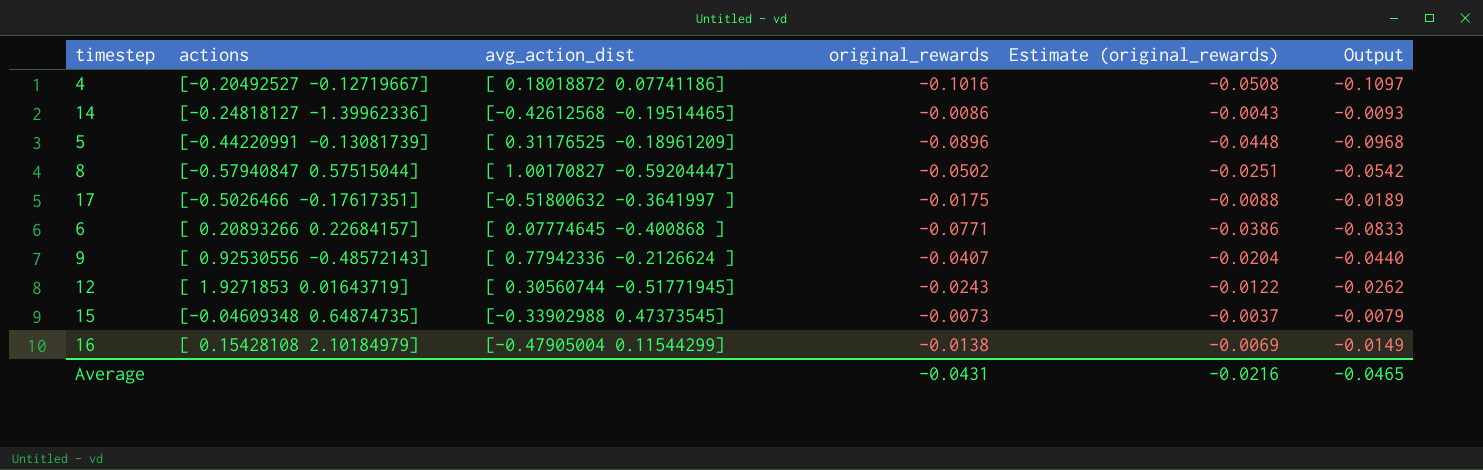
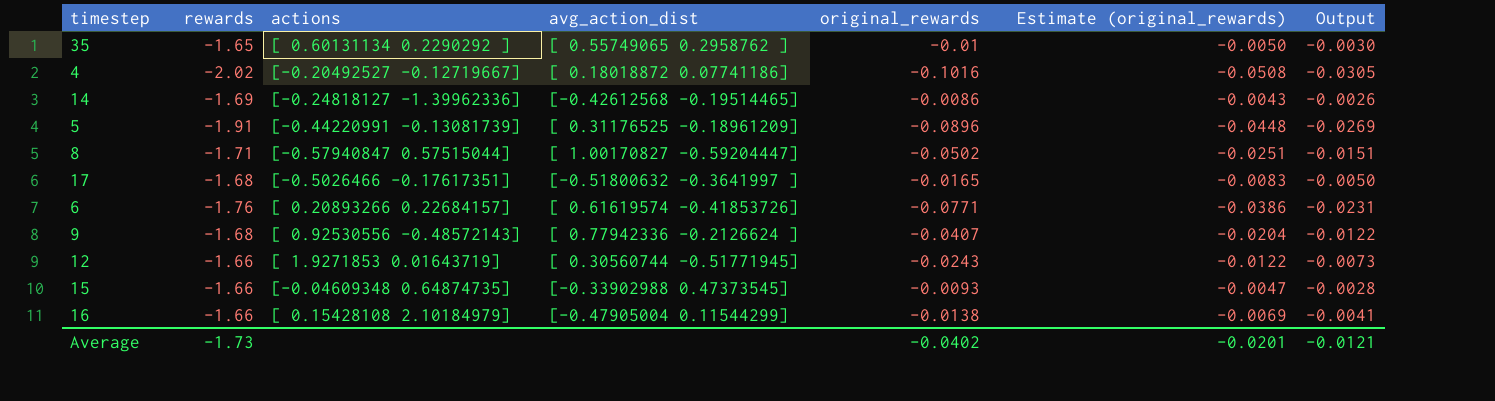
column rewards | position: none -> 2
column Output | formula: [original_rewards] * 1.08 -> [original_rewards] * 0.3
row 35: none -> -1.65 | [ 0.60131134 0.2290292 ] | [ 0.55749065 0.2958762 ] | -0.01 | -0.0050 | -0.0030
17 | original_rewards: -0.0175 -> -0.0165
17 | Estimate (original_rewards): -0.0088 -> -0.0083
6 | avg_action_dist: [ 0.07774645 -0.400868 ] -> [ 0.61619574 -0.41853726]
15 | original_rewards: -0.0073 -> -0.0093
15 | Estimate (original_rewards): -0.0037 -> -0.0047
Average | original_rewards: -0.0431 -> -0.0402
Average | Estimate (original_rewards): -0.0216 -> -0.0201
Average | Output: -0.0465 -> -0.0121

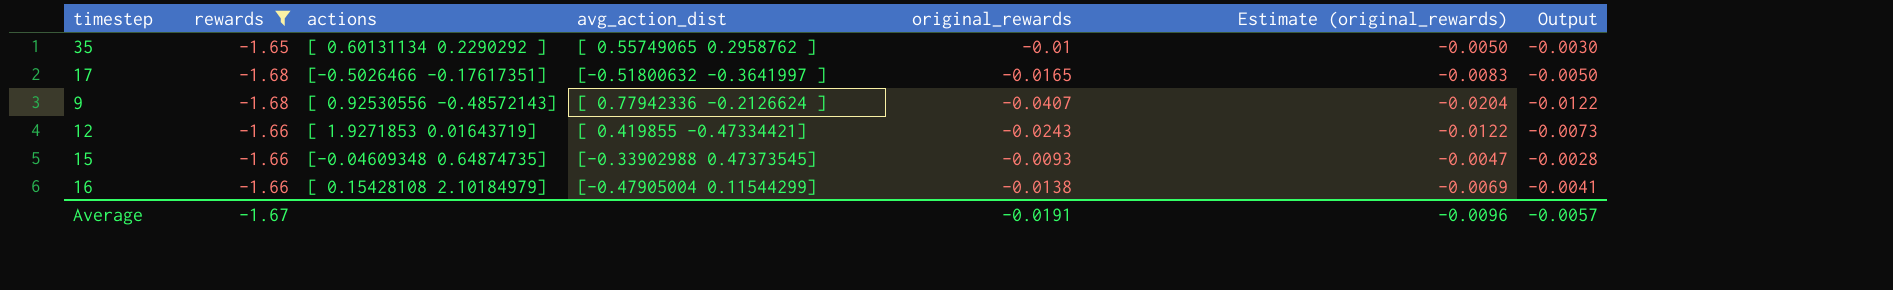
filter: none -> rewards >= -1.68
12 | avg_action_dist: [ 0.30560744 -0.51771945] -> [ 0.419855 -0.47334421]
Average | rewards: -1.73 -> -1.67
Average | original_rewards: -0.0402 -> -0.0191
Average | Estimate (original_rewards): -0.0201 -> -0.0096
Average | Output: -0.0121 -> -0.0057

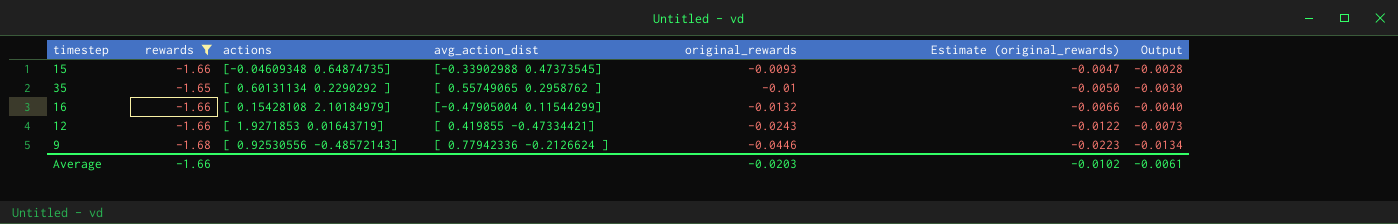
row order: none -> original_rewards descending
row 17: -1.68 | [-0.5026466 -0.17617351] | [-0.51800632 -0.3641997 ] | -0.0165 | -0.0083 | -0.0050 -> none
16 | original_rewards: -0.0138 -> -0.0132
16 | Estimate (original_rewards): -0.0069 -> -0.0066
16 | Output: -0.0041 -> -0.0040
9 | original_rewards: -0.0407 -> -0.0446
9 | Estimate (original_rewards): -0.0204 -> -0.0223
9 | Output: -0.0122 -> -0.0134
Average | rewards: -1.67 -> -1.66
Average | original_rewards: -0.0191 -> -0.0203
Average | Estimate (original_rewards): -0.0096 -> -0.0102
Average | Output: -0.0057 -> -0.0061

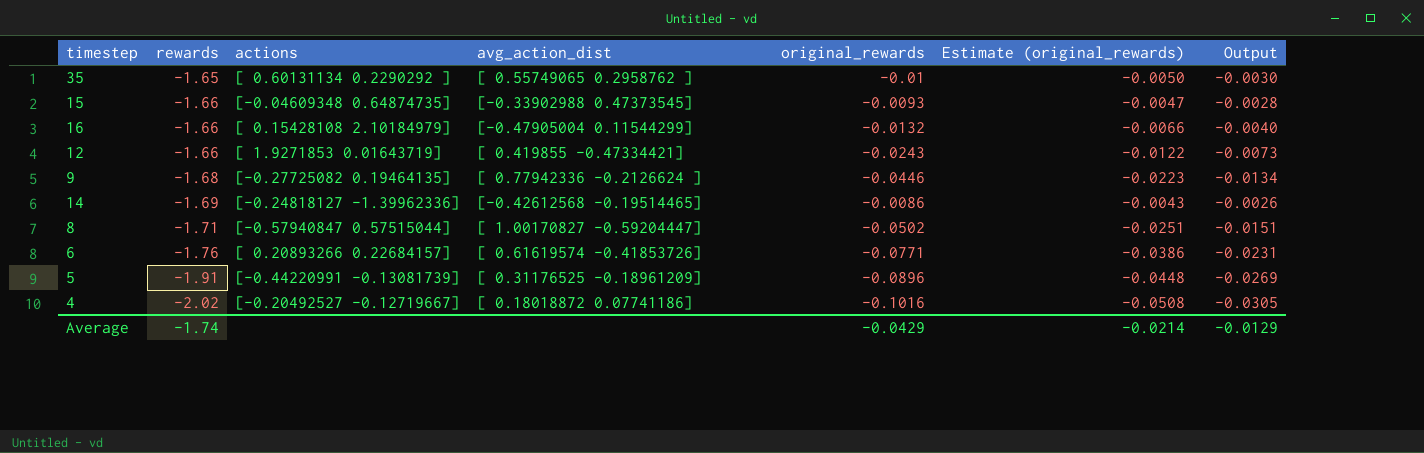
filter: rewards >= -1.68 -> none
row order: original_rewards descending -> rewards descending
9 | actions: [ 0.92530556 -0.48572143] -> [-0.27725082 0.19464135]
Average | rewards: -1.66 -> -1.74
Average | original_rewards: -0.0203 -> -0.0429
Average | Estimate (original_rewards): -0.0102 -> -0.0214
Average | Output: -0.0061 -> -0.0129

